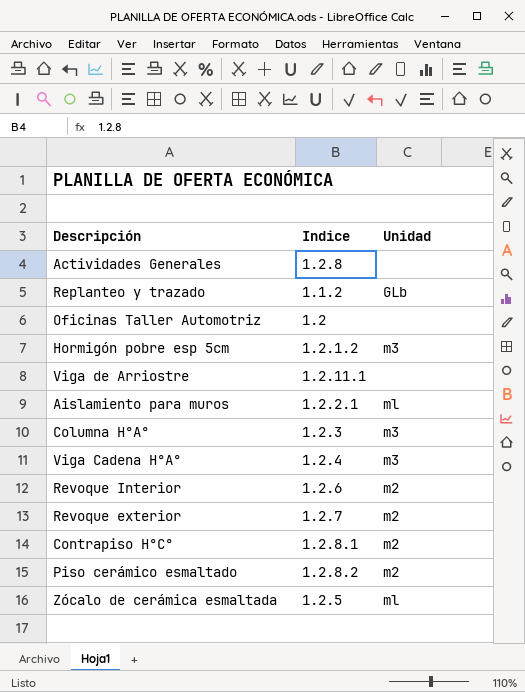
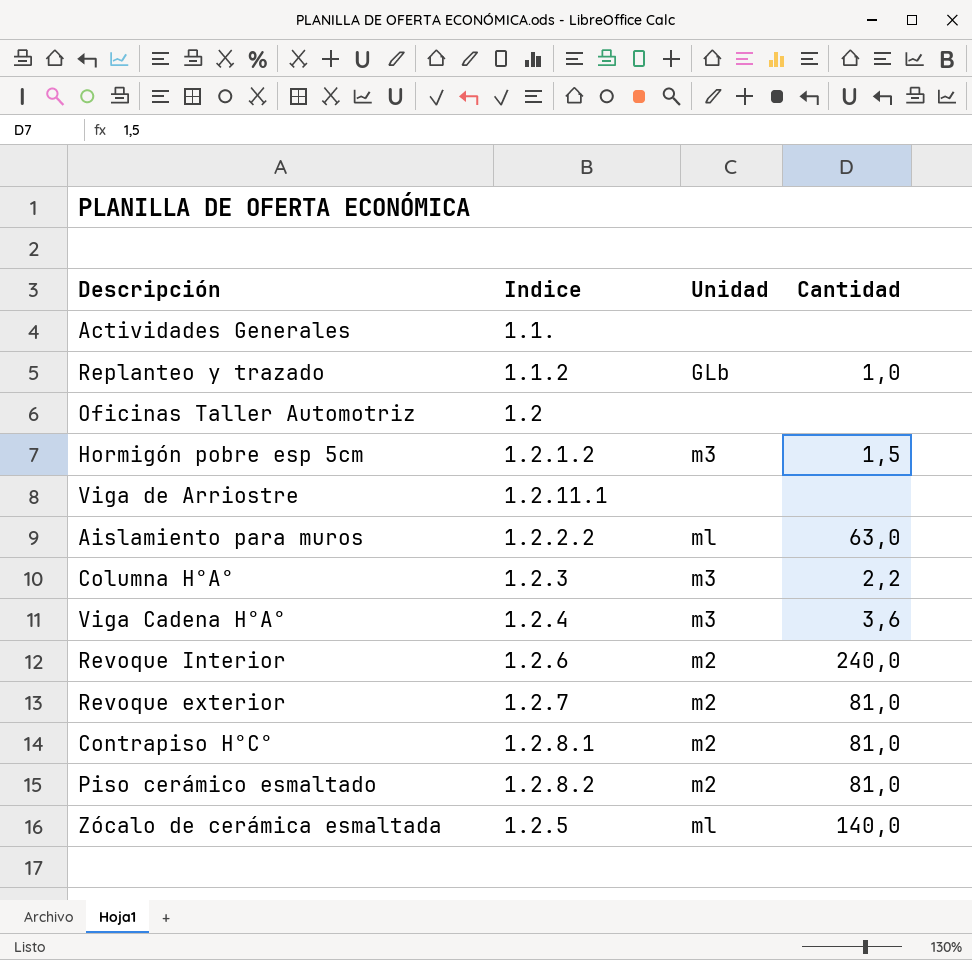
column Cantidad | position: none -> 4
Actividades Generales | Indice: 1.2.8 -> 1.1.
Aislamiento para muros | Indice: 1.2.2.1 -> 1.2.2.2

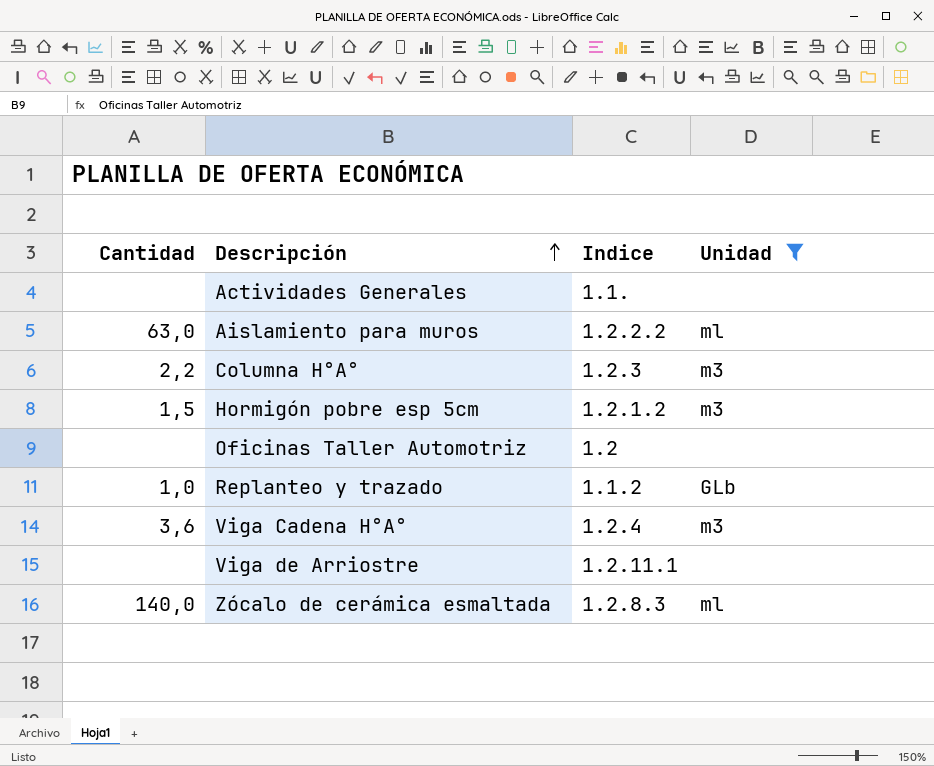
filter: none -> Unidad != m2
row order: none -> Descripción ascending
column Cantidad | position: 4 -> 1
Zócalo de cerámica esmaltada | Indice: 1.2.5 -> 1.2.8.3

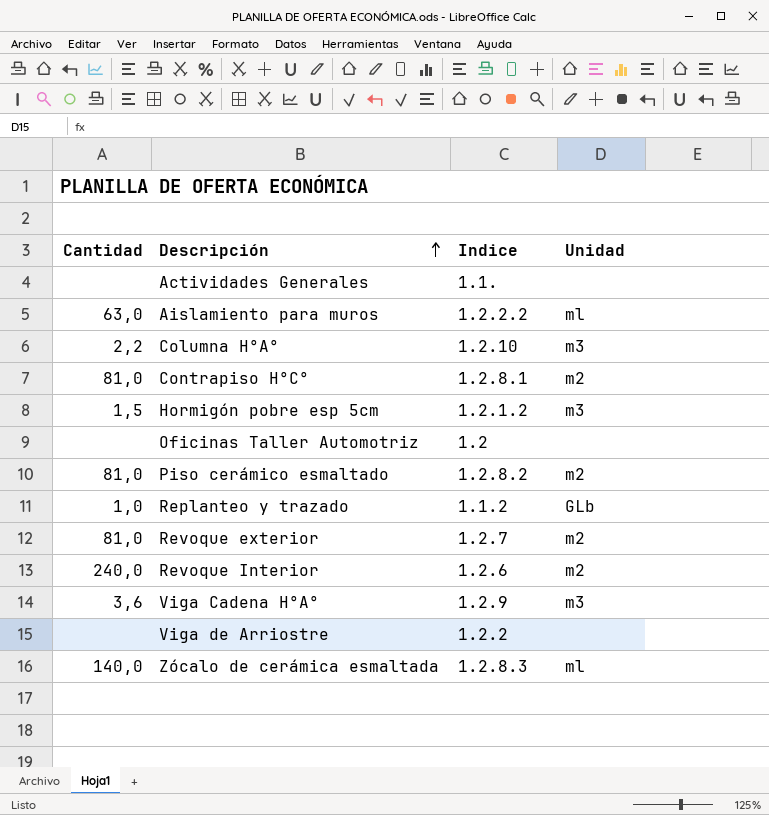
filter: Unidad != m2 -> none
Columna H°A° | Indice: 1.2.3 -> 1.2.10
Viga Cadena H°A° | Indice: 1.2.4 -> 1.2.9
Viga de Arriostre | Indice: 1.2.11.1 -> 1.2.2

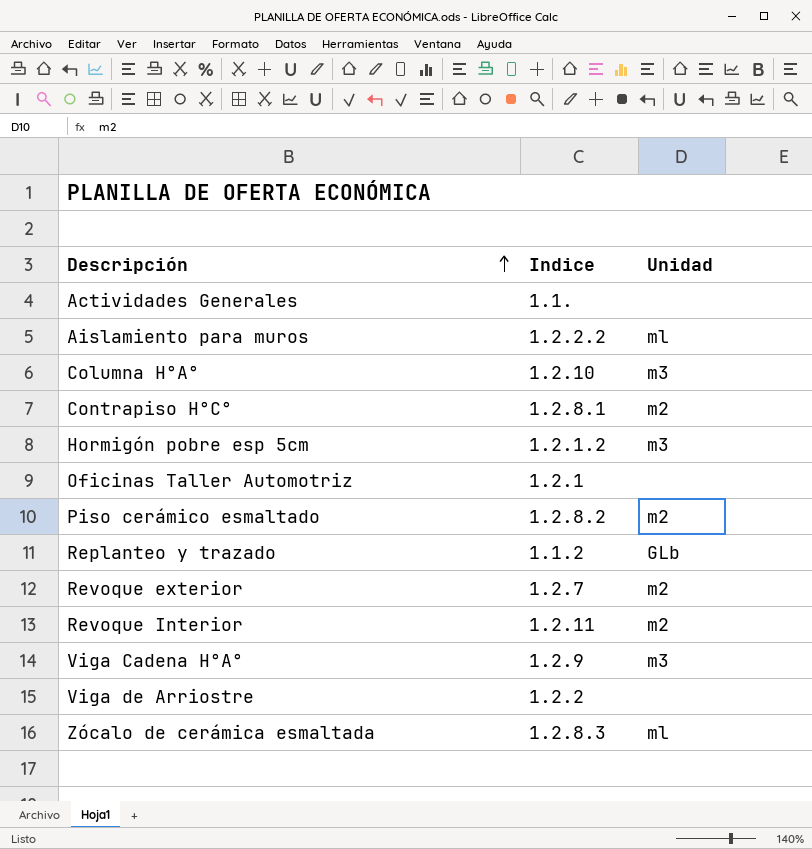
column Cantidad | position: 1 -> none
Oficinas Taller Automotriz | Indice: 1.2 -> 1.2.1
Revoque Interior | Indice: 1.2.6 -> 1.2.11

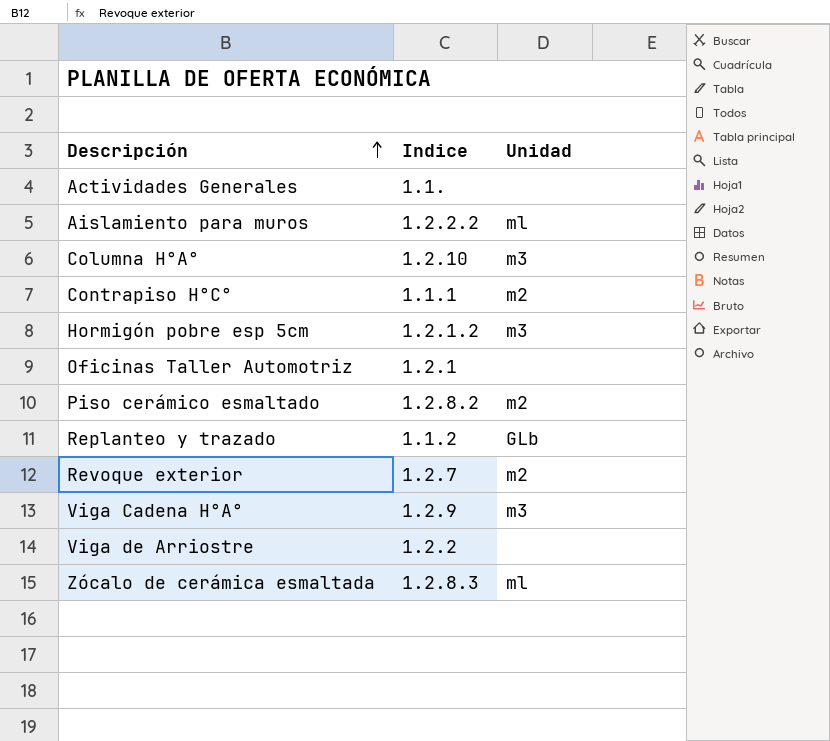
row Revoque Interior: 1.2.11 | m2 -> none
Contrapiso H°C° | Indice: 1.2.8.1 -> 1.1.1

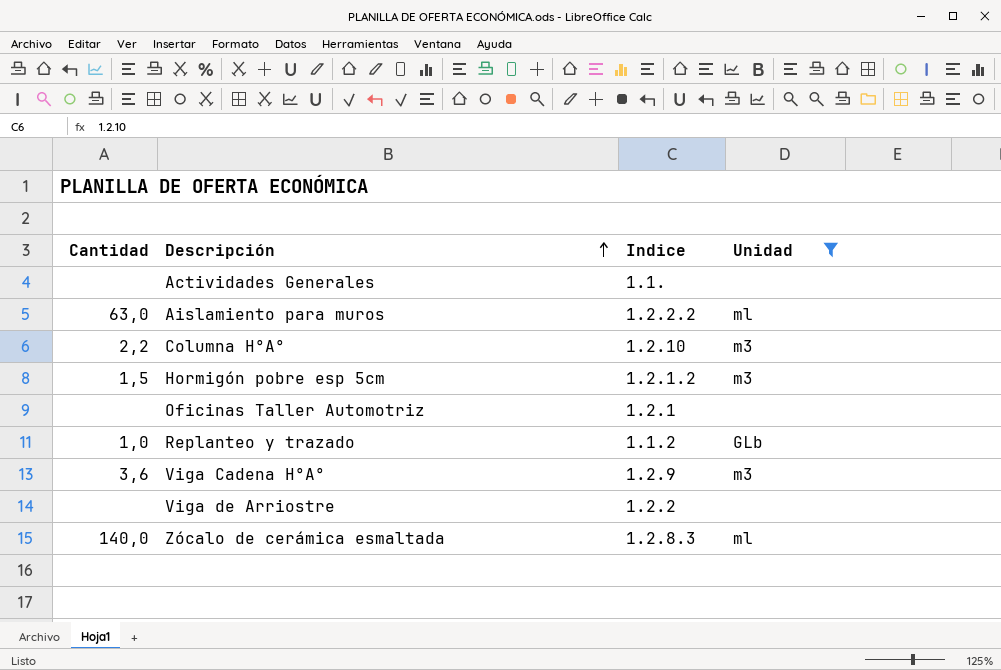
filter: none -> Unidad != m2
column Cantidad | position: none -> 1

